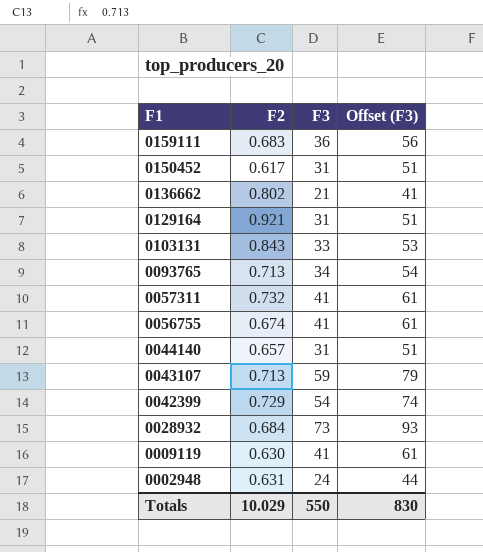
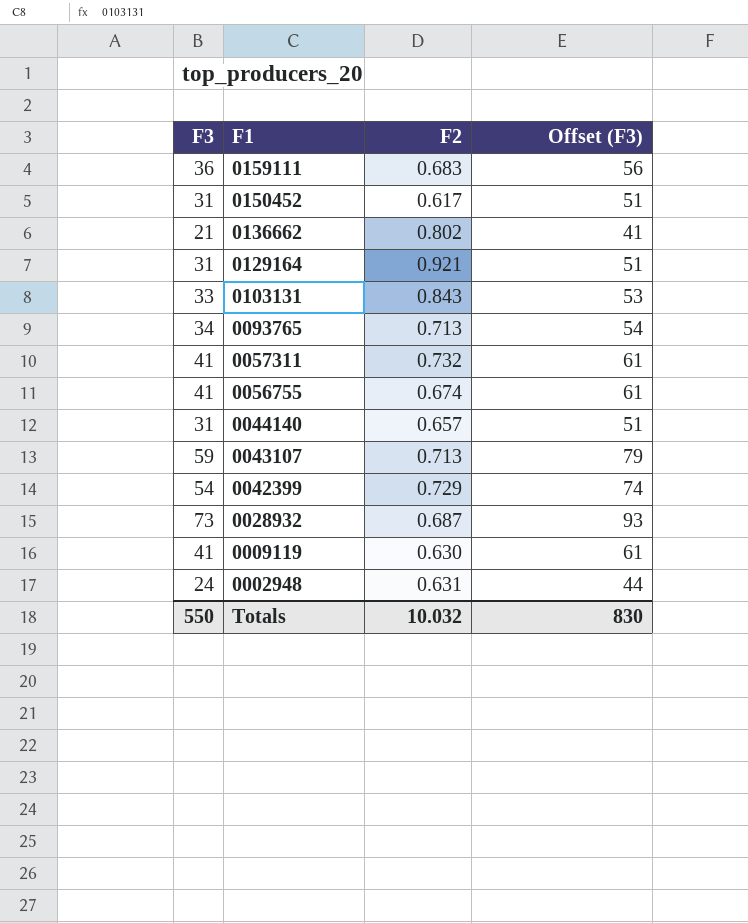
column F3 | position: 3 -> 1
0028932 | F2: 0.684 -> 0.687
Totals | F2: 10.029 -> 10.032

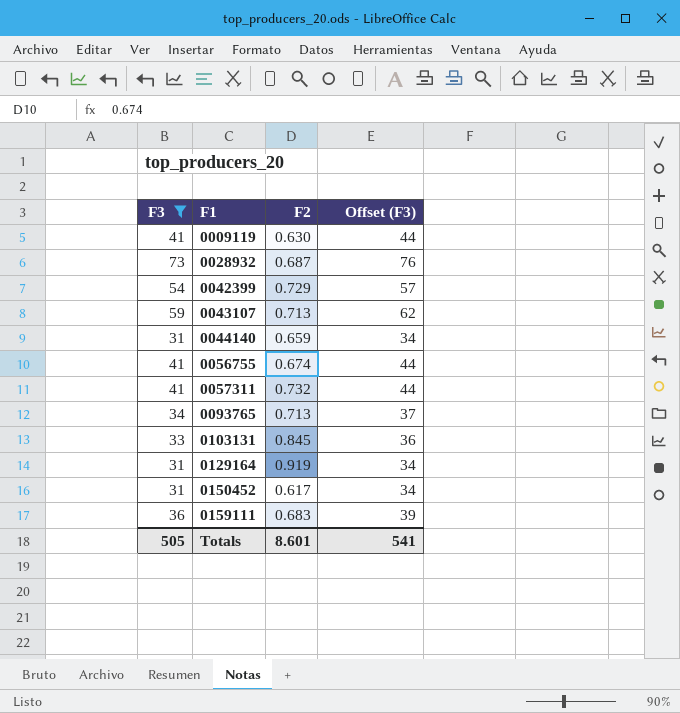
filter: none -> F3 >= 31
row order: F1 descending -> F1 ascending
column Offset (F3) | formula: [F3] + 20 -> [F3] + 3
0044140 | F2: 0.657 -> 0.659
0103131 | F2: 0.843 -> 0.845
0129164 | F2: 0.921 -> 0.919
Totals | F3: 550 -> 505
Totals | F2: 10.032 -> 8.601
Totals | Offset (F3): 830 -> 541

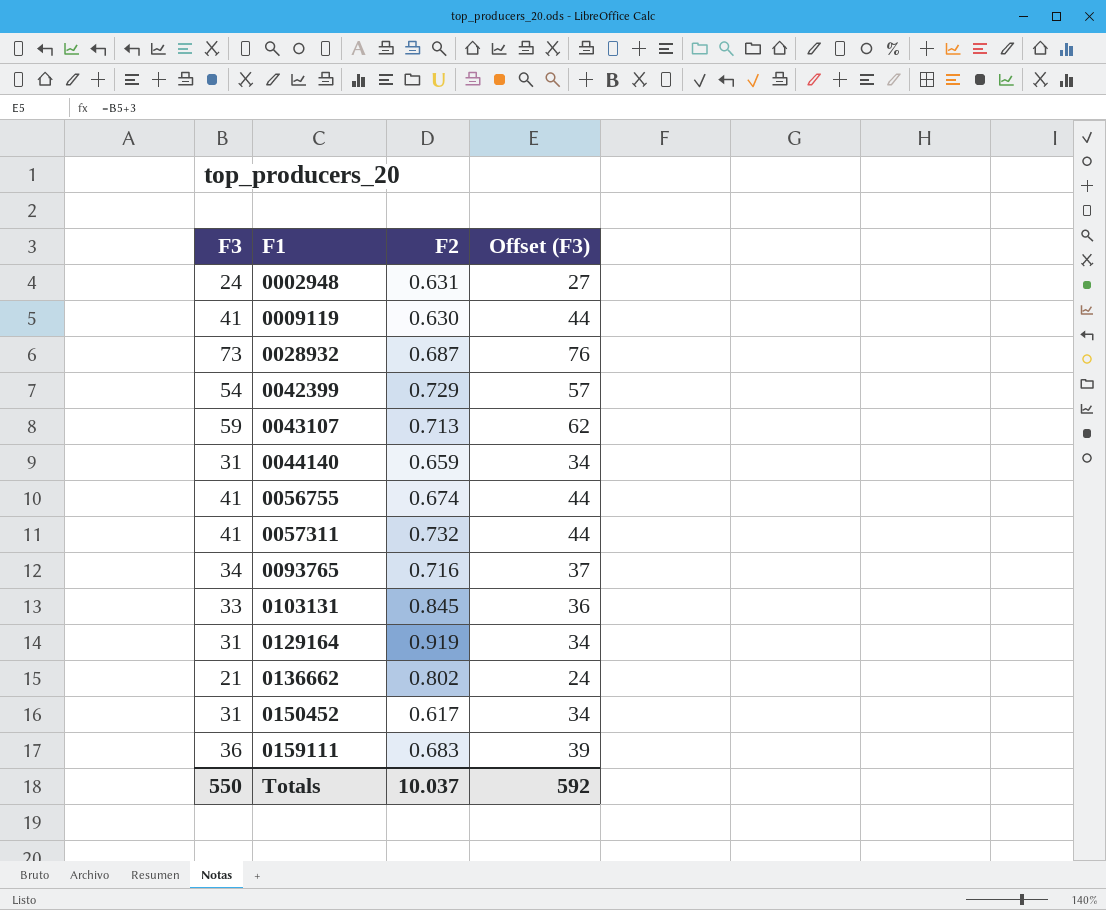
filter: F3 >= 31 -> none
0093765 | F2: 0.713 -> 0.716
Totals | F3: 505 -> 550
Totals | F2: 8.601 -> 10.037
Totals | Offset (F3): 541 -> 592

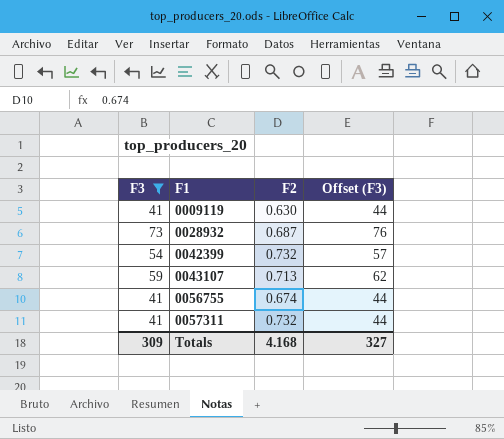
filter: none -> F3 >= 41
0042399 | F2: 0.729 -> 0.732
Totals | F3: 550 -> 309
Totals | F2: 10.037 -> 4.168
Totals | Offset (F3): 592 -> 327

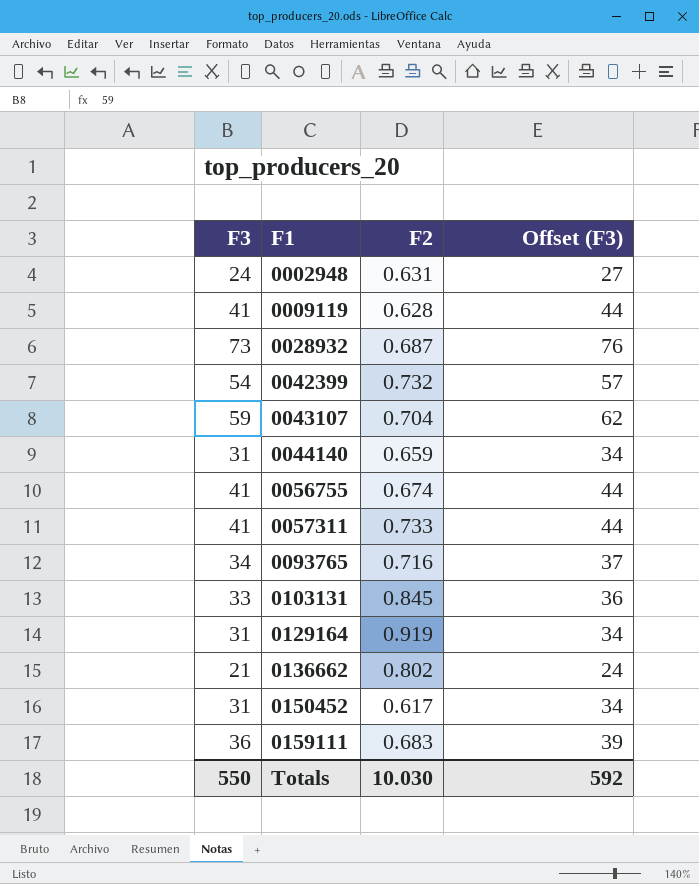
filter: F3 >= 41 -> none
0009119 | F2: 0.630 -> 0.628
0043107 | F2: 0.713 -> 0.704
0057311 | F2: 0.732 -> 0.733
Totals | F3: 309 -> 550
Totals | F2: 4.168 -> 10.030
Totals | Offset (F3): 327 -> 592

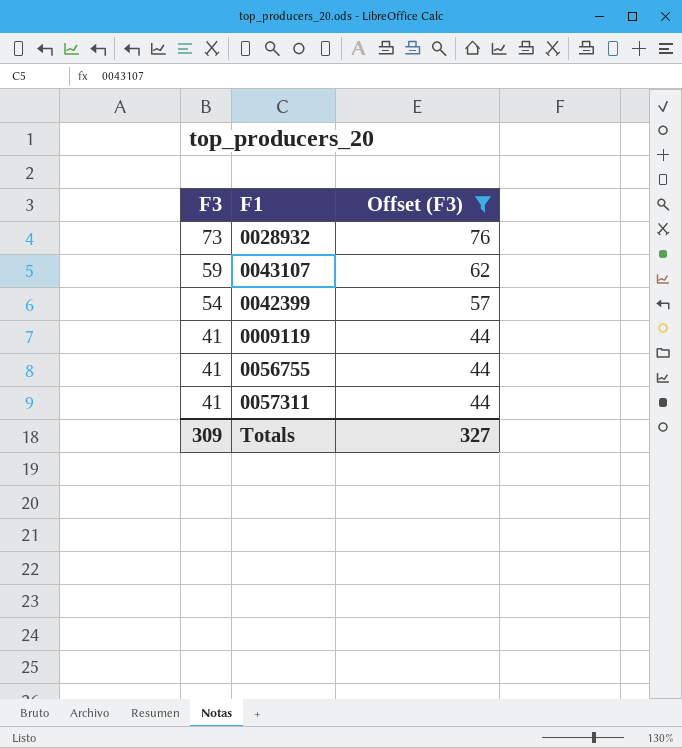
filter: none -> Offset (F3) >= 44
row order: F1 ascending -> F3 descending
column F2 | position: 3 -> none
Totals | F3: 550 -> 309
Totals | Offset (F3): 592 -> 327

